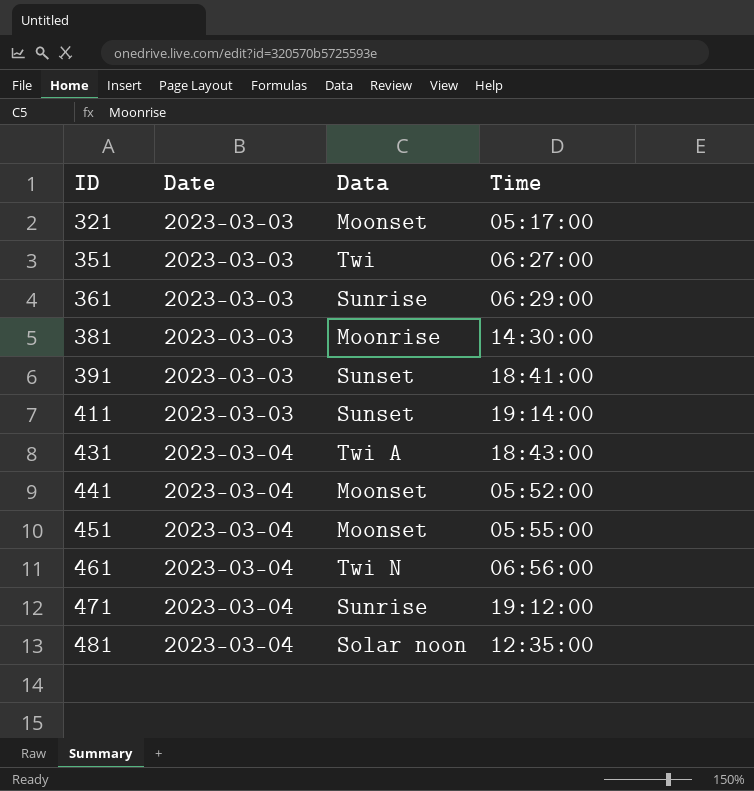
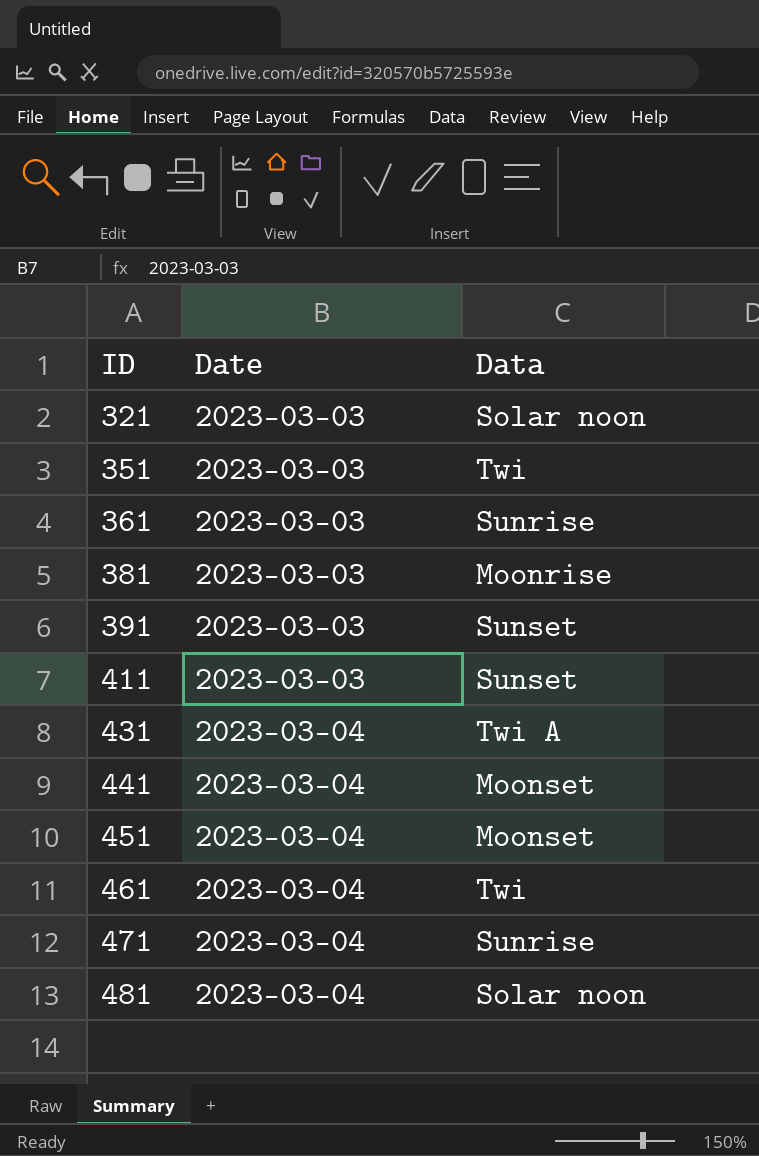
column Time | position: 4 -> none
321 | Data: Moonset -> Solar noon
461 | Data: Twi N -> Twi

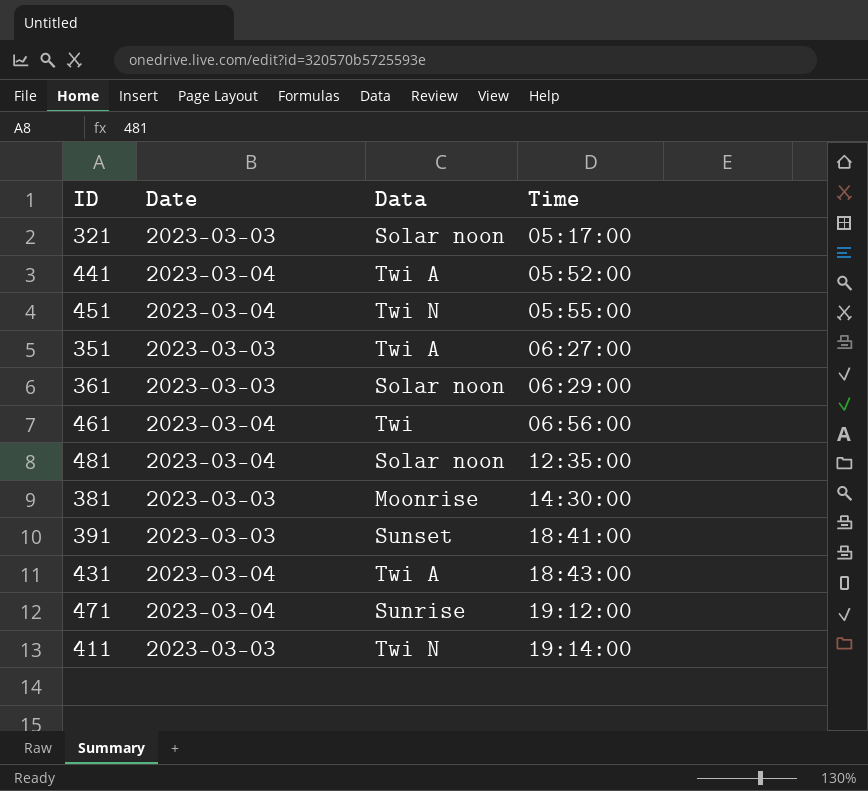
row order: ID ascending -> Time ascending
column Time | position: none -> 4
441 | Data: Moonset -> Twi A
451 | Data: Moonset -> Twi N
351 | Data: Twi -> Twi A
361 | Data: Sunrise -> Solar noon
411 | Data: Sunset -> Twi N

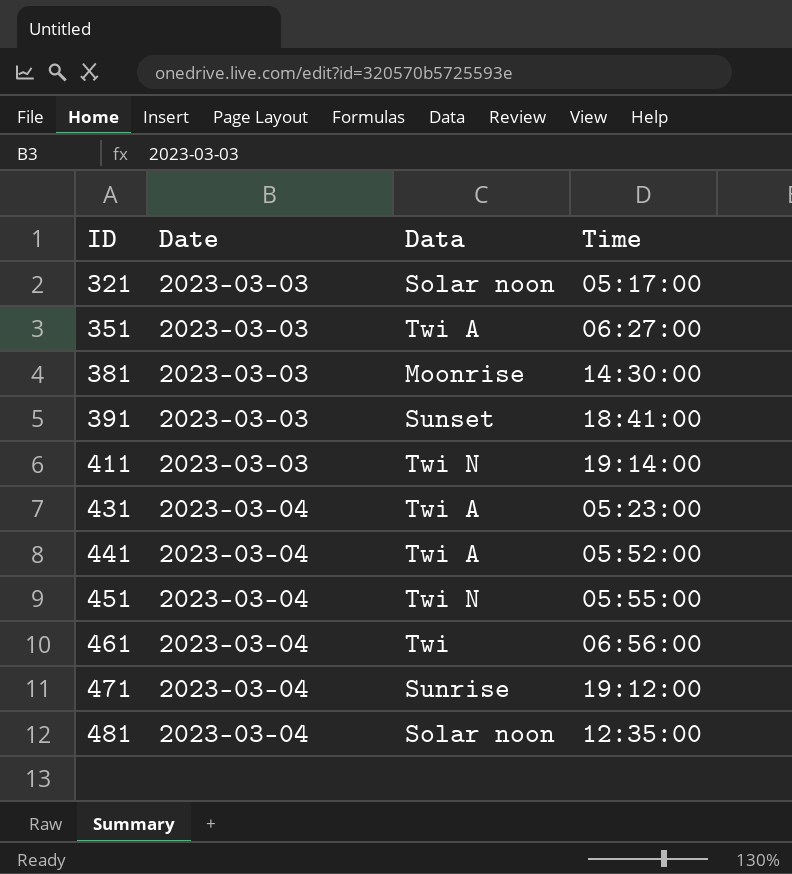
row order: Time ascending -> ID ascending
row 361: 2023-03-03 | Solar noon | 06:29:00 -> none
431 | Time: 18:43:00 -> 05:23:00

